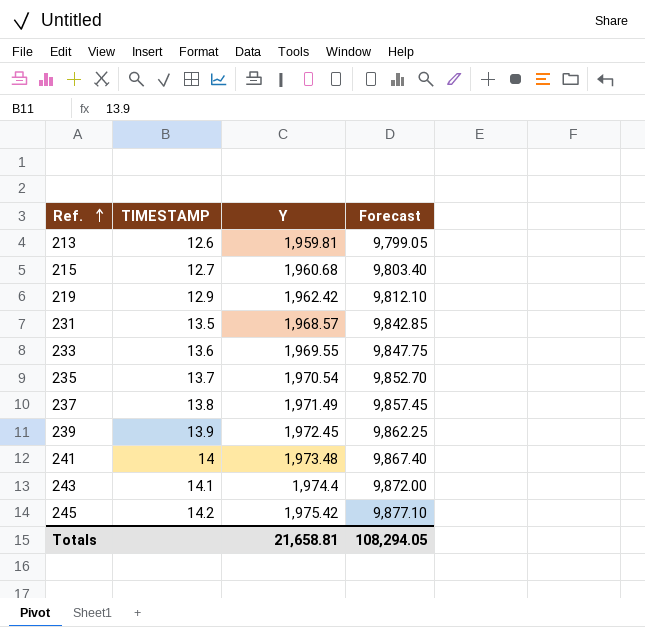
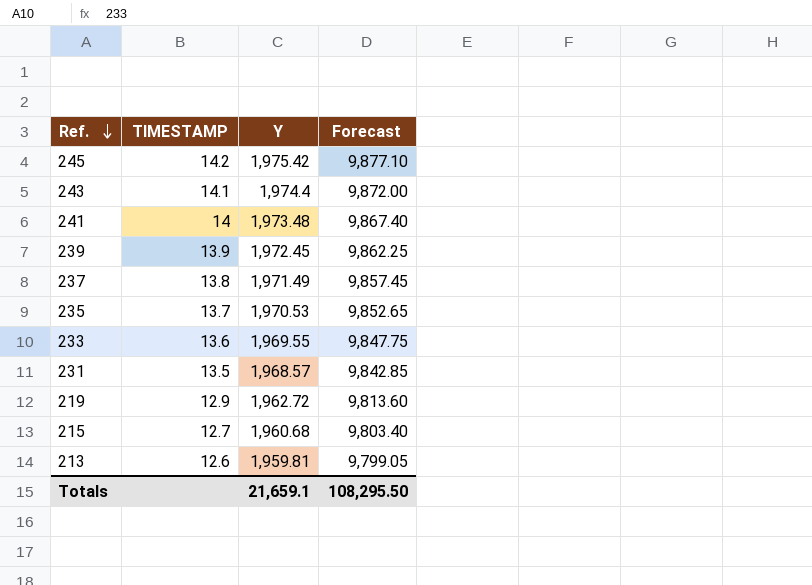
row order: Ref. ascending -> Ref. descending
235 | Y: 1,970.54 -> 1,970.53
235 | Forecast: 9,852.70 -> 9,852.65
219 | Y: 1,962.42 -> 1,962.72
219 | Forecast: 9,812.10 -> 9,813.60
Totals | Y: 21,658.81 -> 21,659.1
Totals | Forecast: 108,294.05 -> 108,295.50

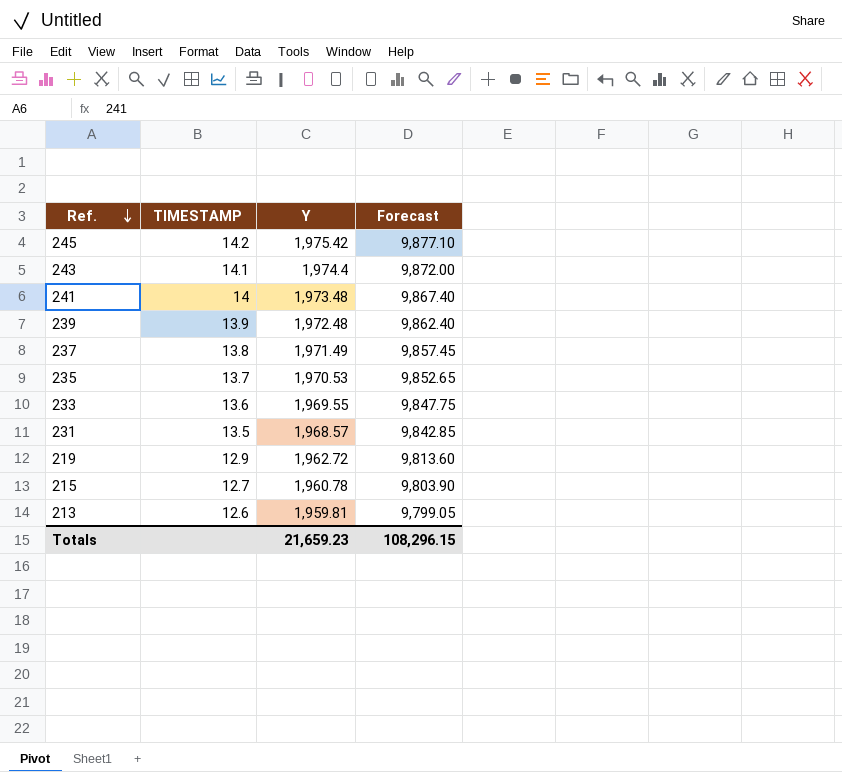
239 | Y: 1,972.45 -> 1,972.48
239 | Forecast: 9,862.25 -> 9,862.40
215 | Y: 1,960.68 -> 1,960.78
215 | Forecast: 9,803.40 -> 9,803.90
Totals | Y: 21,659.1 -> 21,659.23
Totals | Forecast: 108,295.50 -> 108,296.15

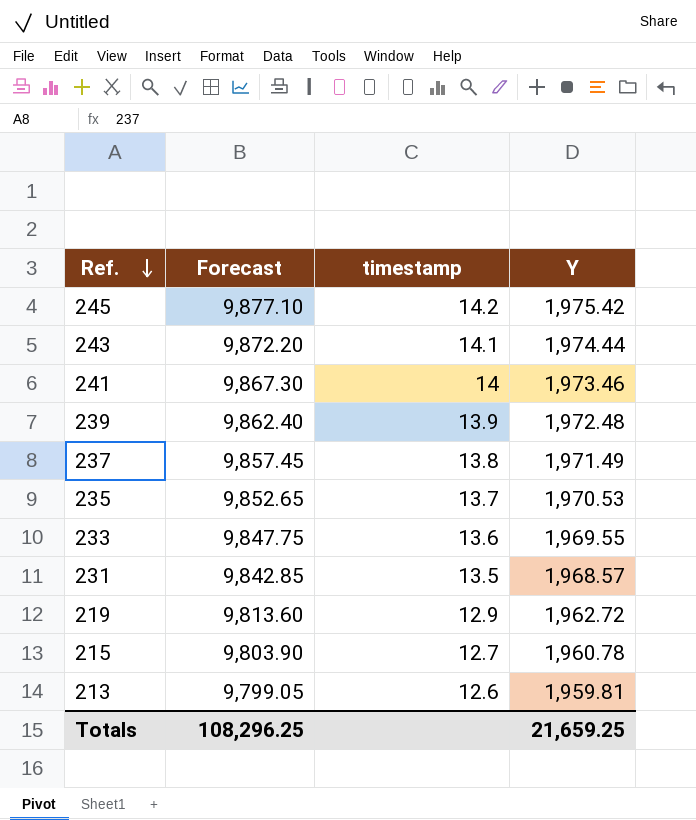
column Forecast | position: 4 -> 2
column name: TIMESTAMP -> timestamp
243 | Forecast: 9,872.00 -> 9,872.20
243 | Y: 1,974.4 -> 1,974.44
241 | Forecast: 9,867.40 -> 9,867.30
241 | Y: 1,973.48 -> 1,973.46
Totals | Forecast: 108,296.15 -> 108,296.25
Totals | Y: 21,659.23 -> 21,659.25

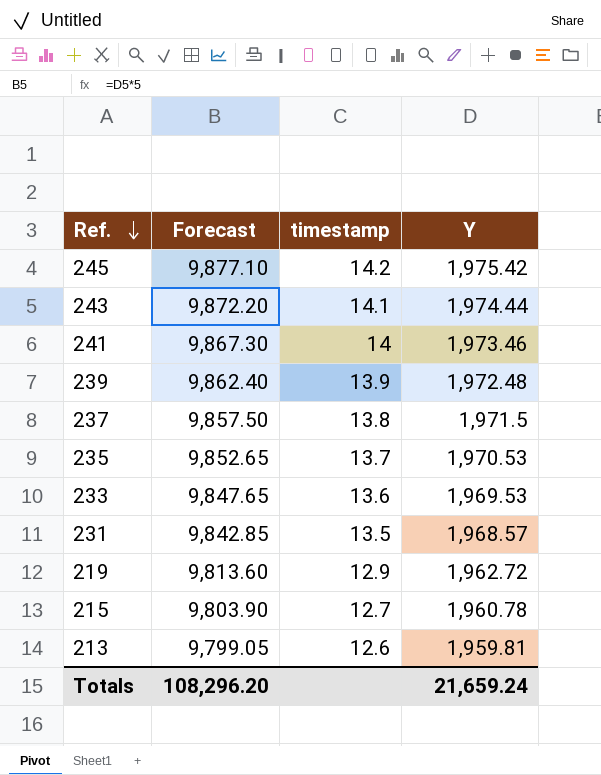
237 | Forecast: 9,857.45 -> 9,857.50
237 | Y: 1,971.49 -> 1,971.5
233 | Forecast: 9,847.75 -> 9,847.65
233 | Y: 1,969.55 -> 1,969.53
Totals | Forecast: 108,296.25 -> 108,296.20
Totals | Y: 21,659.25 -> 21,659.24

